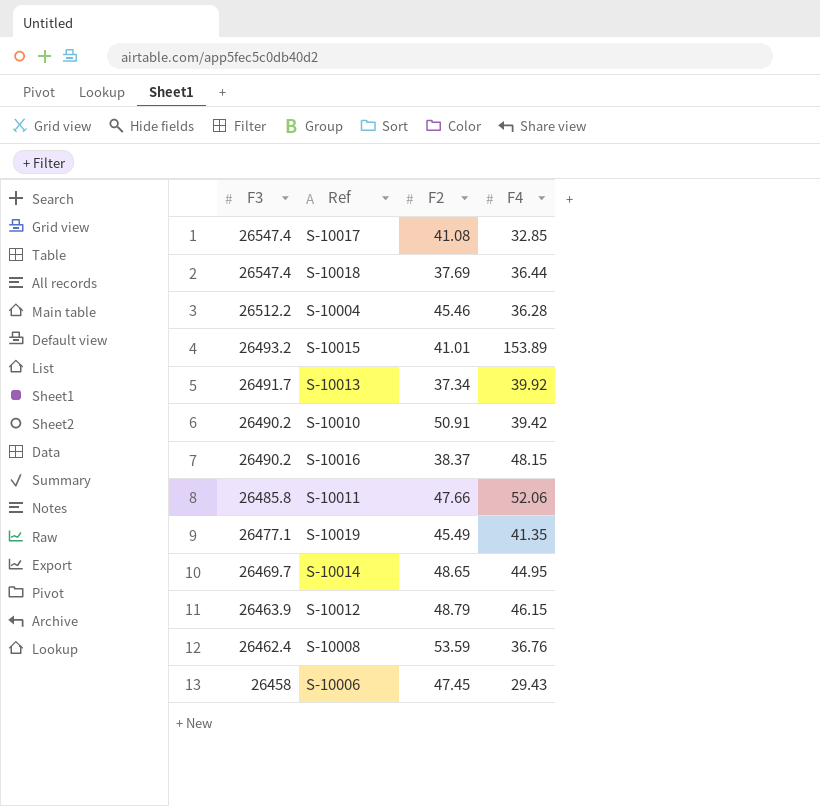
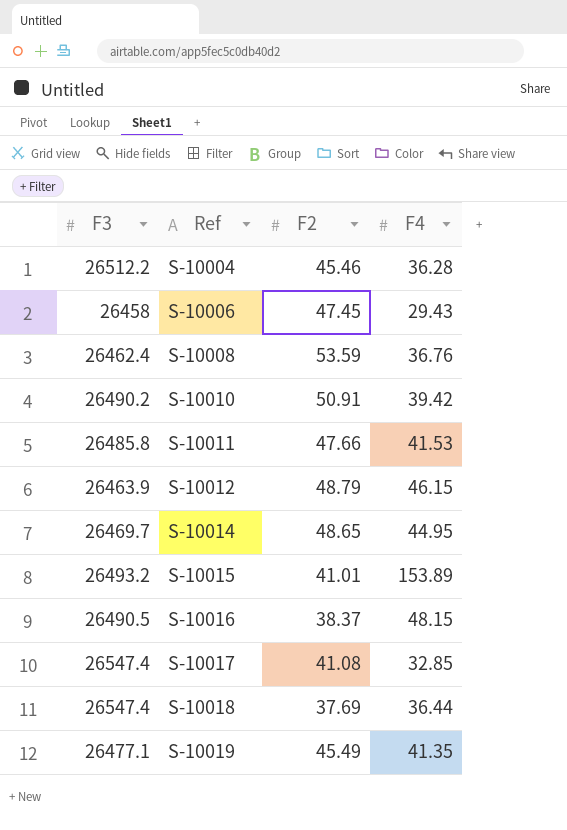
row order: F3 descending -> Ref ascending
row S-10013: 26491.7 | 37.34 | 39.92 -> none
S-10011 | F4: 52.06 -> 41.53
S-10016 | F3: 26490.2 -> 26490.5

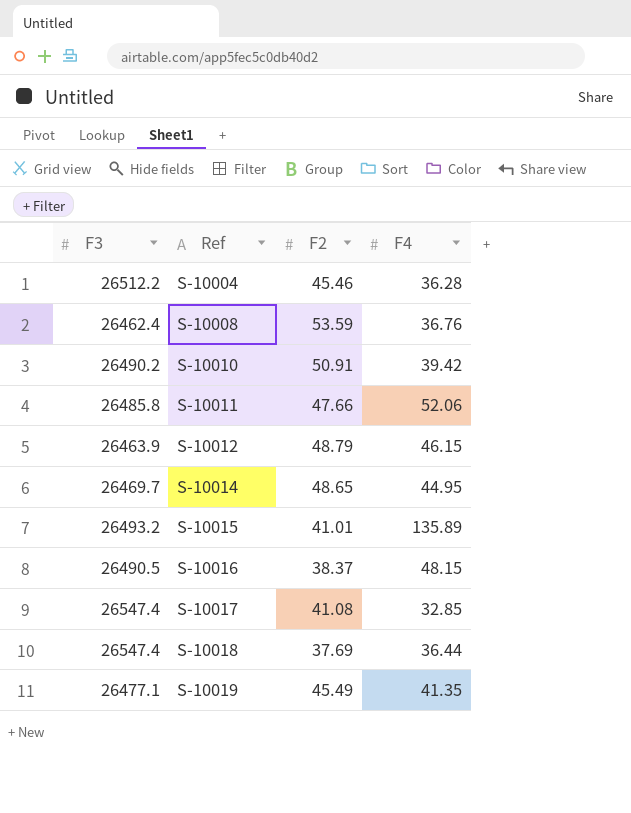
row S-10006: 26458 | 47.45 | 29.43 -> none
S-10011 | F4: 41.53 -> 52.06
S-10015 | F4: 153.89 -> 135.89

